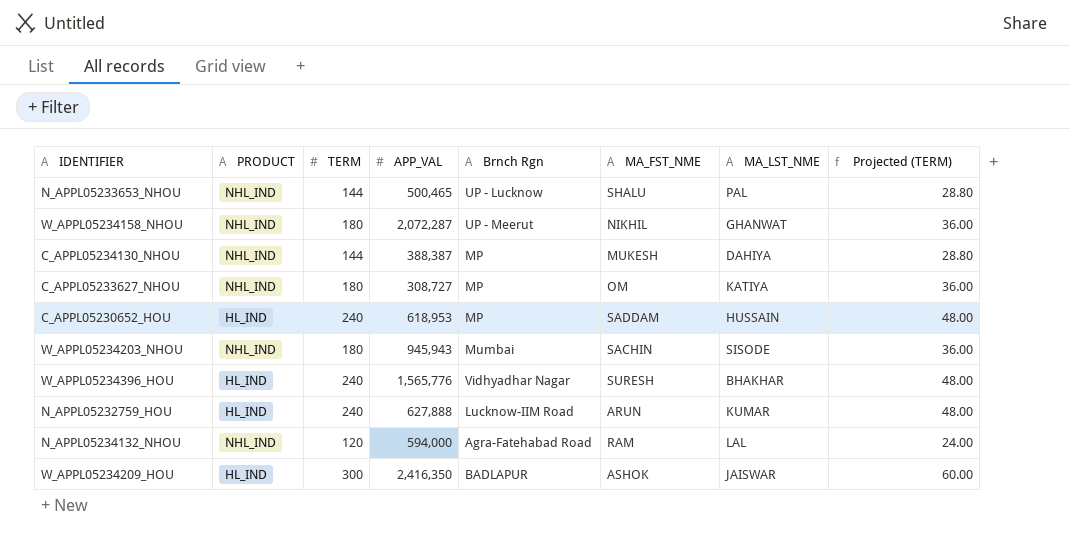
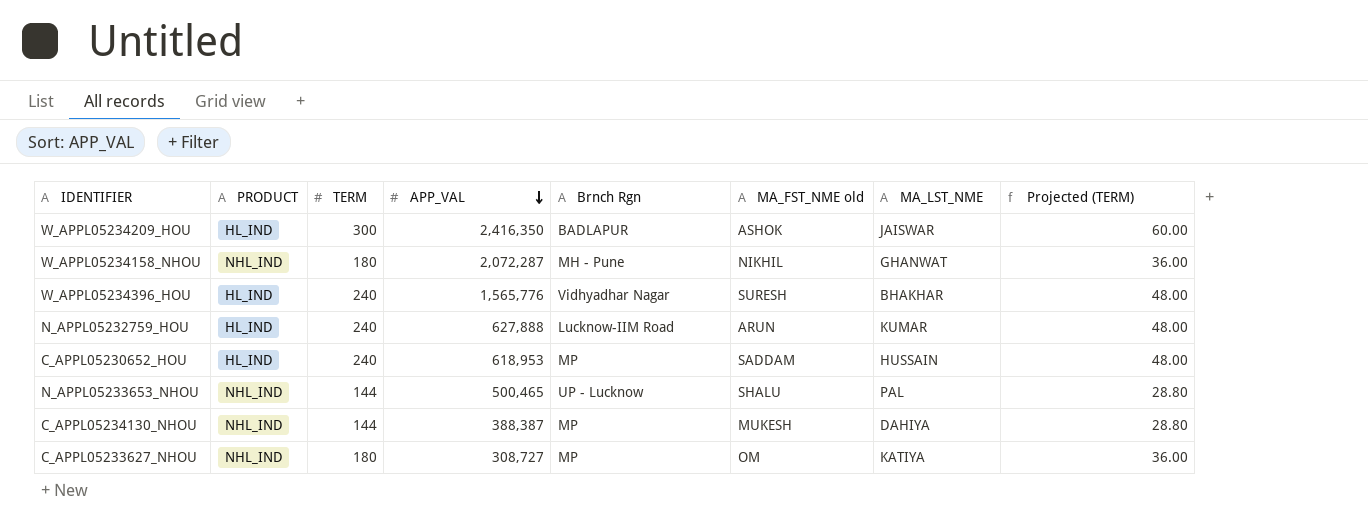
row order: none -> APP_VAL descending
column name: MA_FST_NME -> MA_FST_NME old
row W_APPL05234203_NHOU: NHL_IND | 180 | 945,943 | Mumbai | SACHIN | SISODE | 36.00 -> none
row N_APPL05234132_NHOU: NHL_IND | 120 | 594,000 | Agra-Fatehabad Road | RAM | LAL | 24.00 -> none
W_APPL05234158_NHOU | Brnch Rgn: UP - Meerut -> MH - Pune

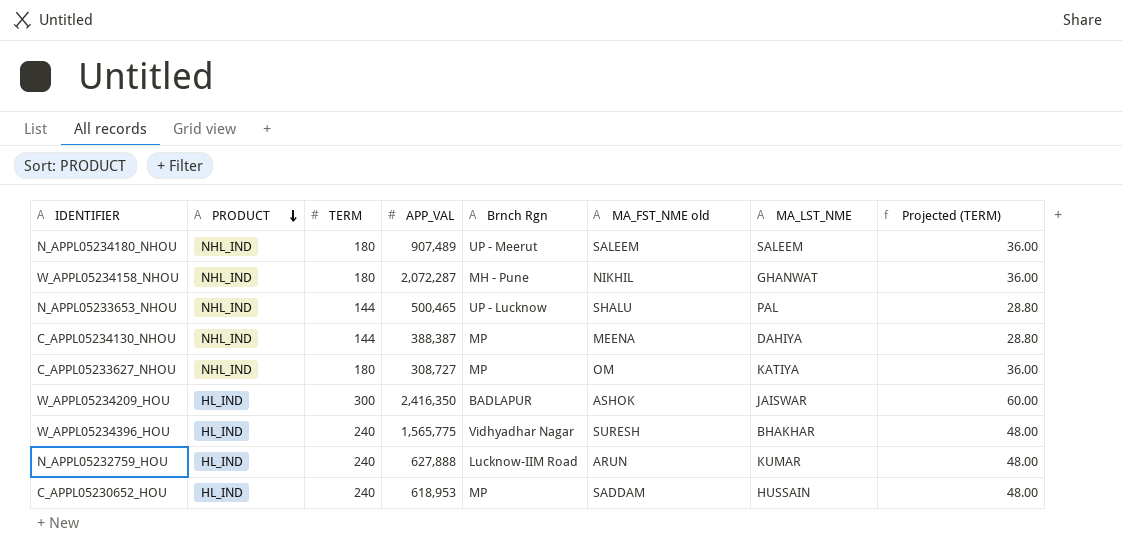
row order: APP_VAL descending -> PRODUCT descending
row N_APPL05234180_NHOU: none -> NHL_IND | 180 | 907,489 | UP - Meerut | SALEEM | SALEEM | 36.00
C_APPL05234130_NHOU | MA_FST_NME old: MUKESH -> MEENA
W_APPL05234396_HOU | APP_VAL: 1,565,776 -> 1,565,775

